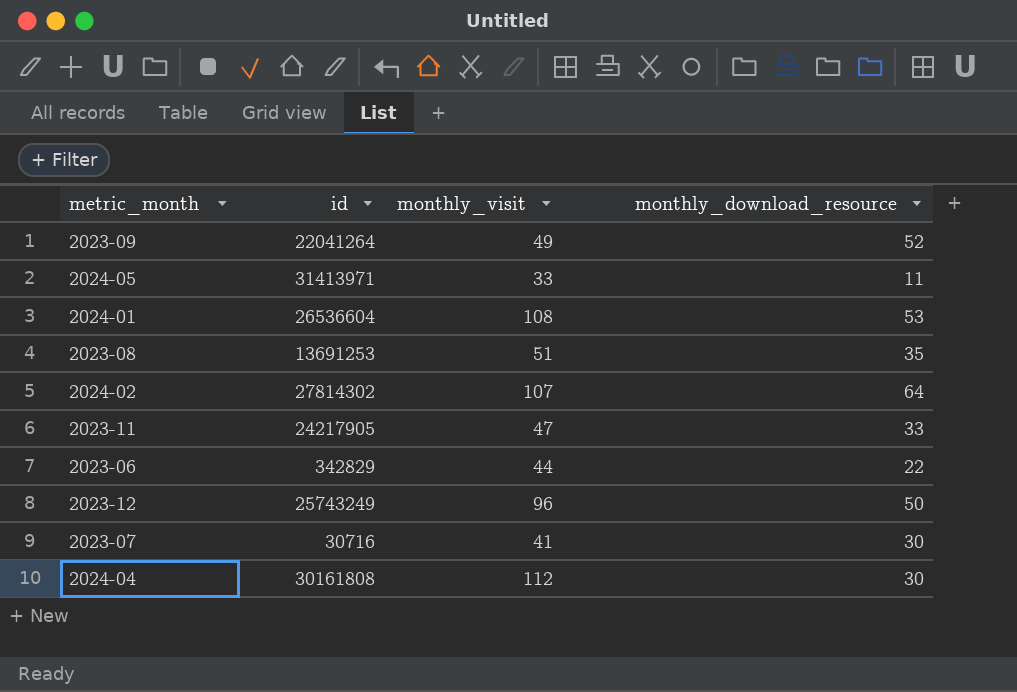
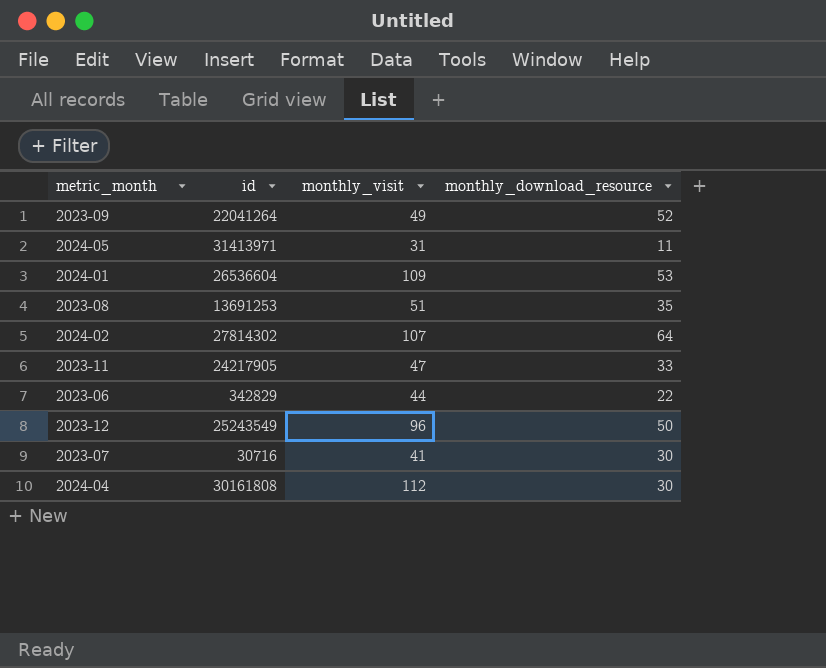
2024-05 | monthly_visit: 33 -> 31
2024-01 | monthly_visit: 108 -> 109
2023-12 | id: 25743249 -> 25243549

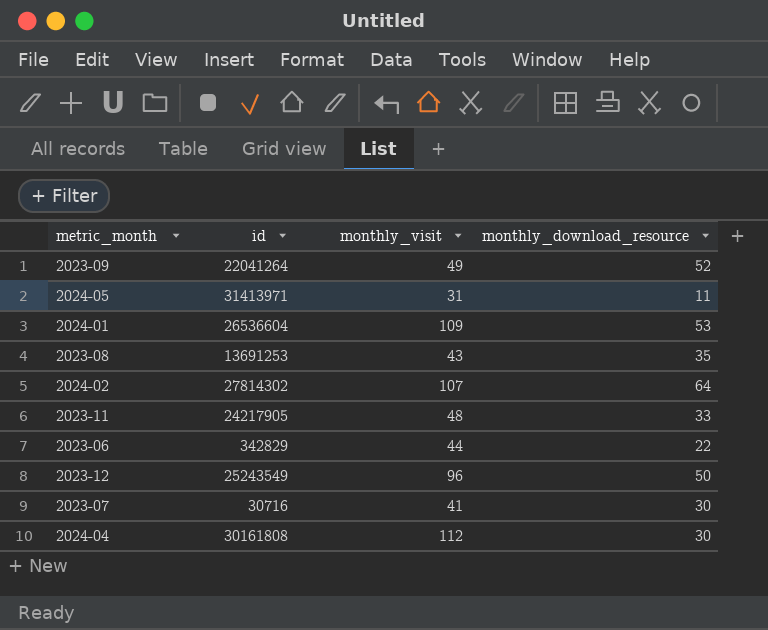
2023-08 | monthly_visit: 51 -> 43
2023-11 | monthly_visit: 47 -> 48

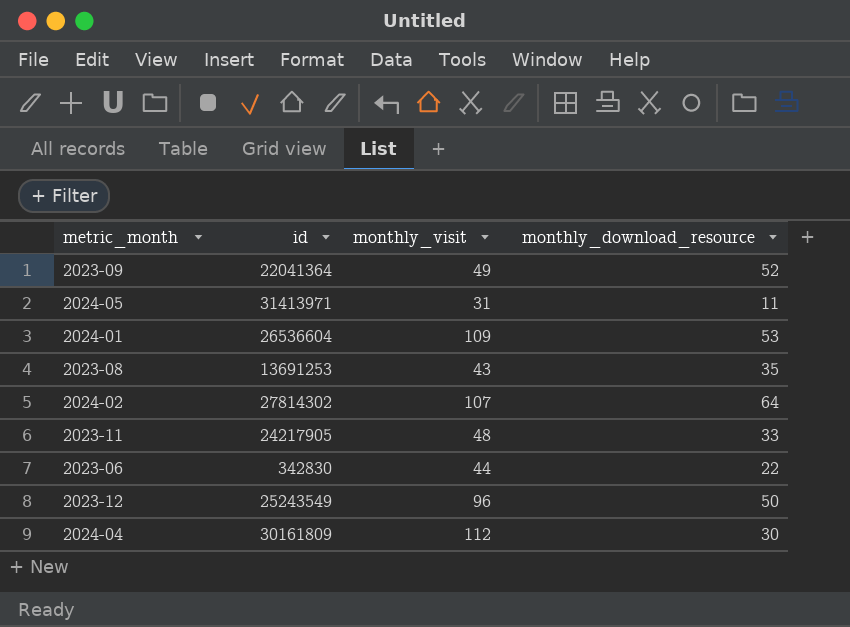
row 2023-07: 30716 | 41 | 30 -> none
2023-09 | id: 22041264 -> 22041364
2023-06 | id: 342829 -> 342830
2024-04 | id: 30161808 -> 30161809

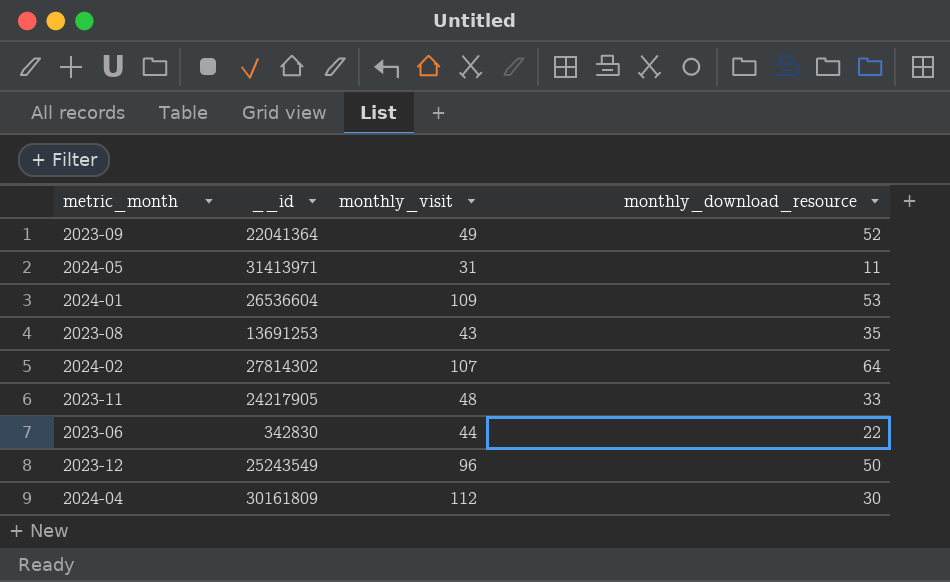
column name: id -> __id

